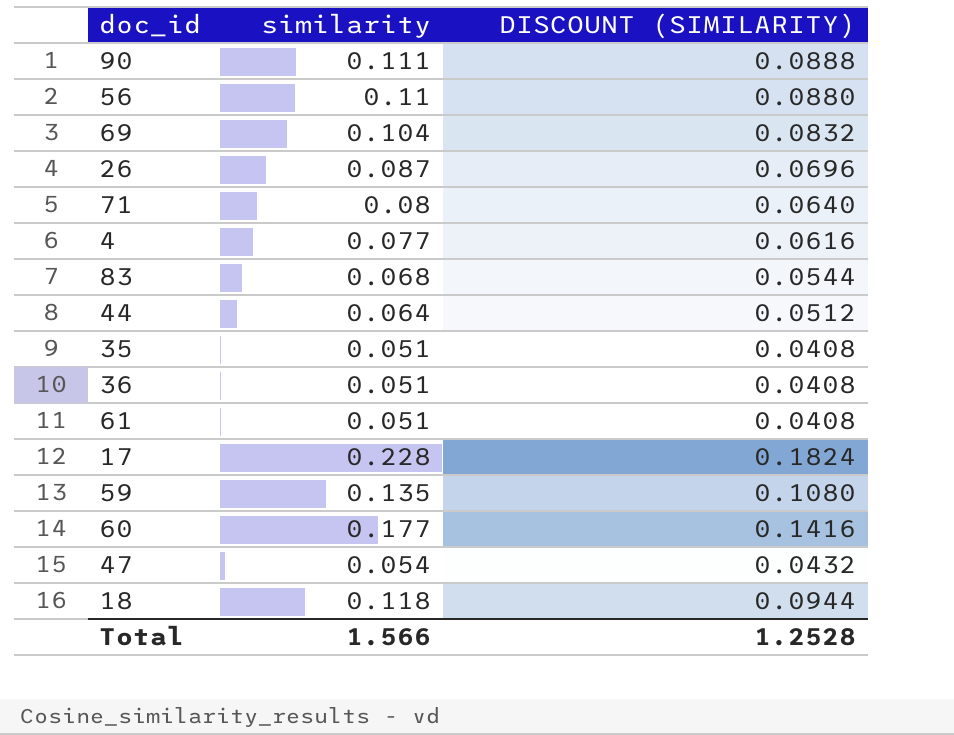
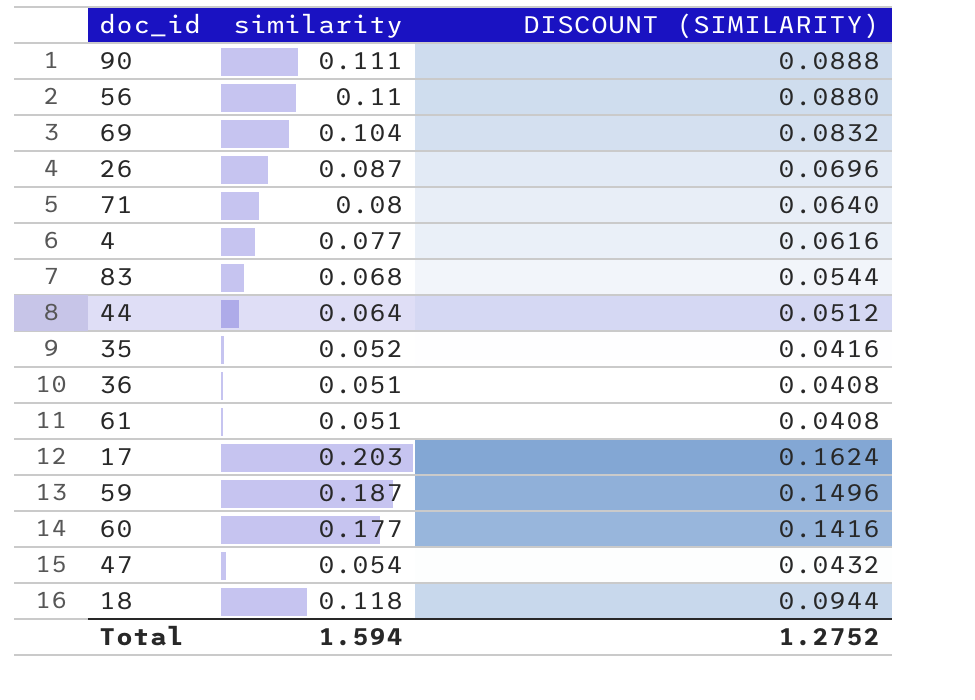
35 | similarity: 0.051 -> 0.052
35 | DISCOUNT (SIMILARITY): 0.0408 -> 0.0416
17 | similarity: 0.228 -> 0.203
17 | DISCOUNT (SIMILARITY): 0.1824 -> 0.1624
59 | similarity: 0.135 -> 0.187
59 | DISCOUNT (SIMILARITY): 0.1080 -> 0.1496
Total | similarity: 1.566 -> 1.594
Total | DISCOUNT (SIMILARITY): 1.2528 -> 1.2752

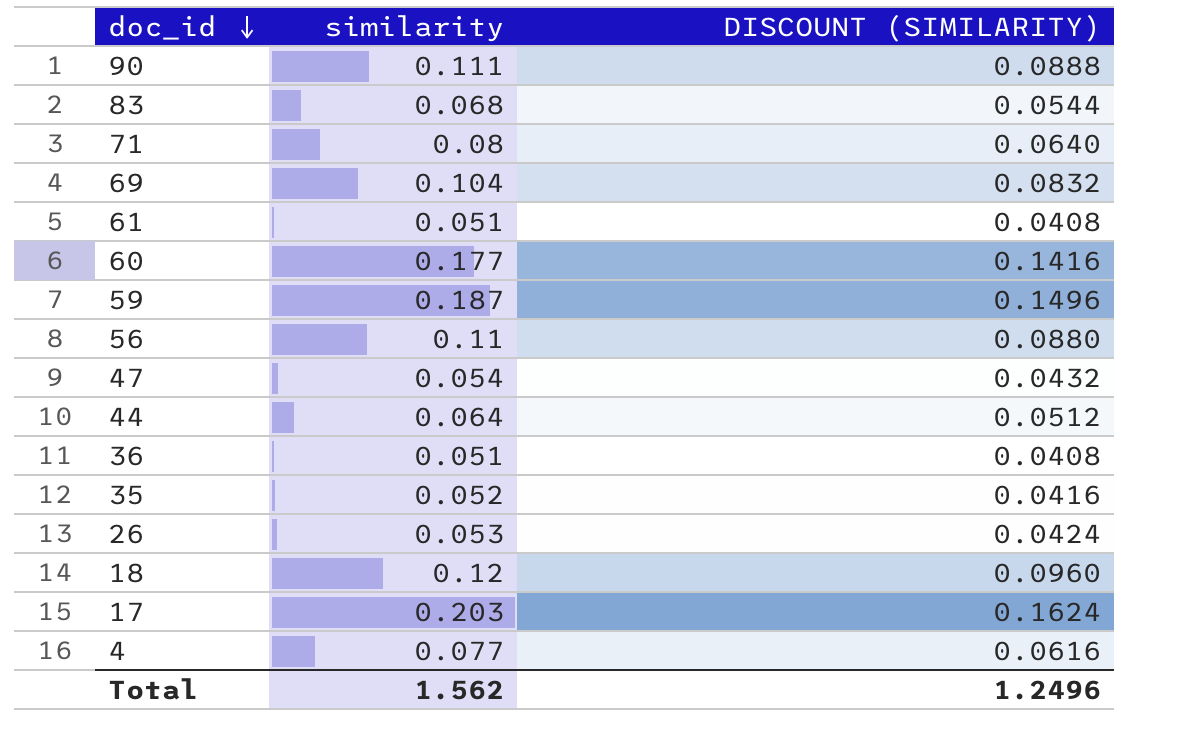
row order: none -> doc_id descending
26 | similarity: 0.087 -> 0.053
26 | DISCOUNT (SIMILARITY): 0.0696 -> 0.0424
18 | similarity: 0.118 -> 0.12
18 | DISCOUNT (SIMILARITY): 0.0944 -> 0.0960
Total | similarity: 1.594 -> 1.562
Total | DISCOUNT (SIMILARITY): 1.2752 -> 1.2496

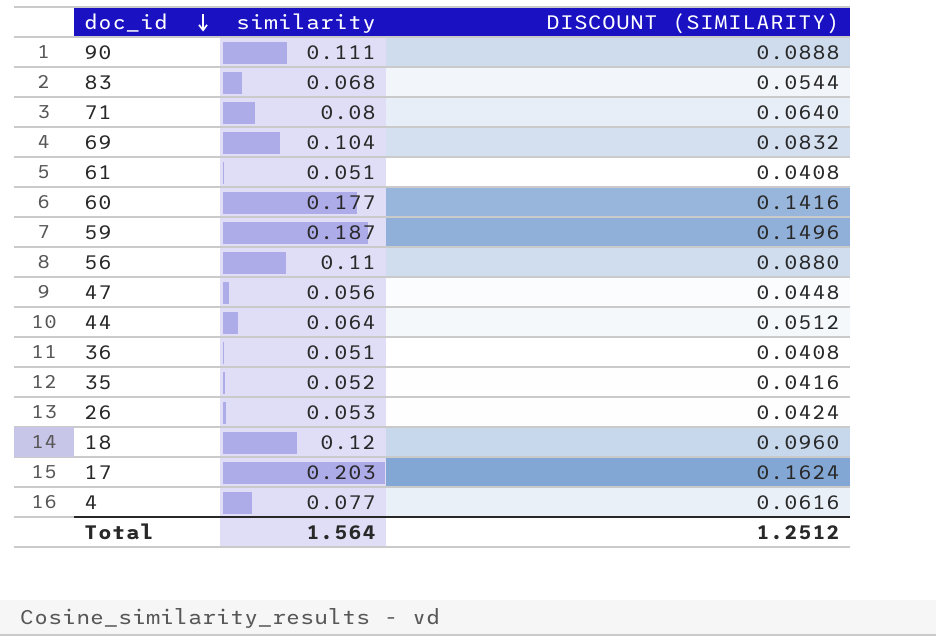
47 | similarity: 0.054 -> 0.056
47 | DISCOUNT (SIMILARITY): 0.0432 -> 0.0448
Total | similarity: 1.562 -> 1.564
Total | DISCOUNT (SIMILARITY): 1.2496 -> 1.2512

